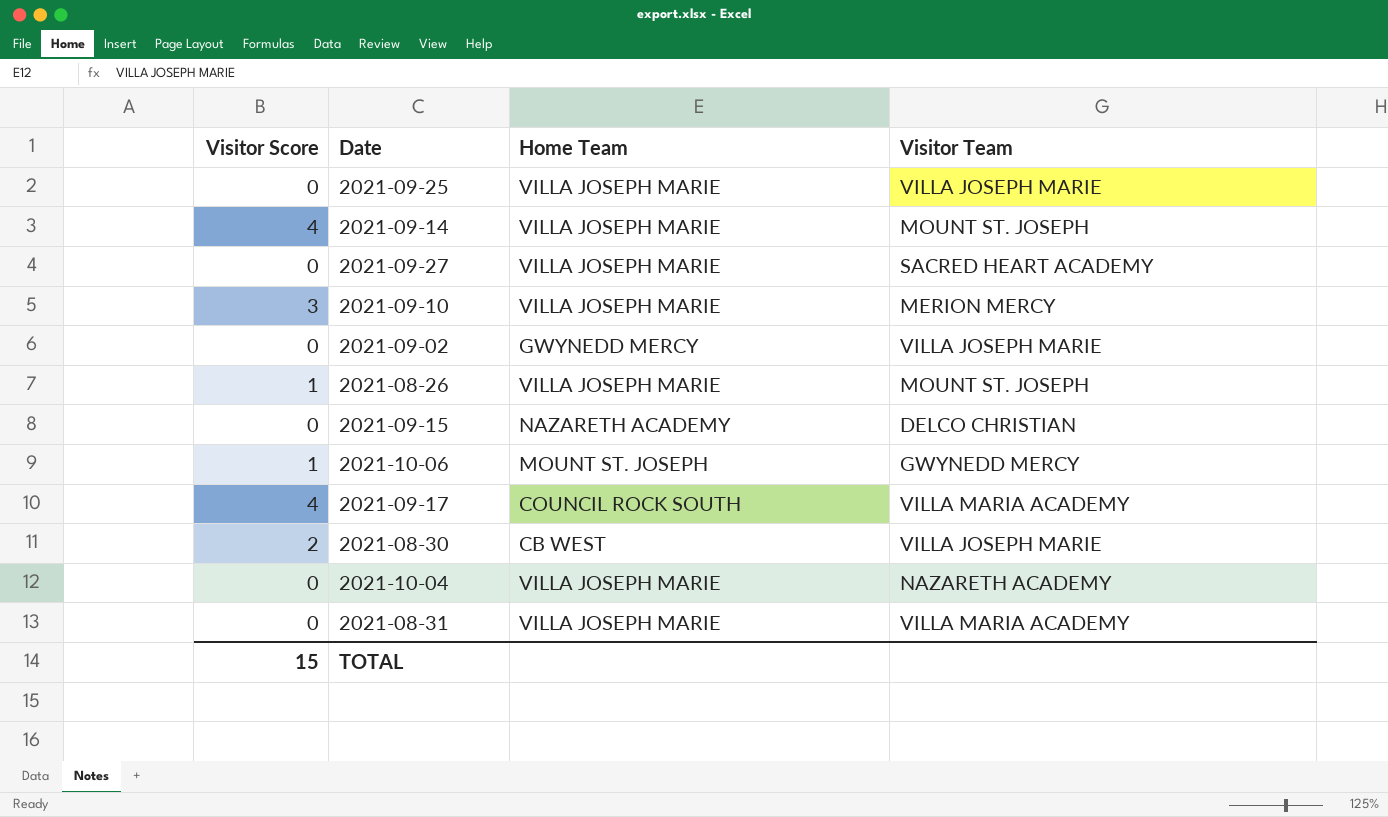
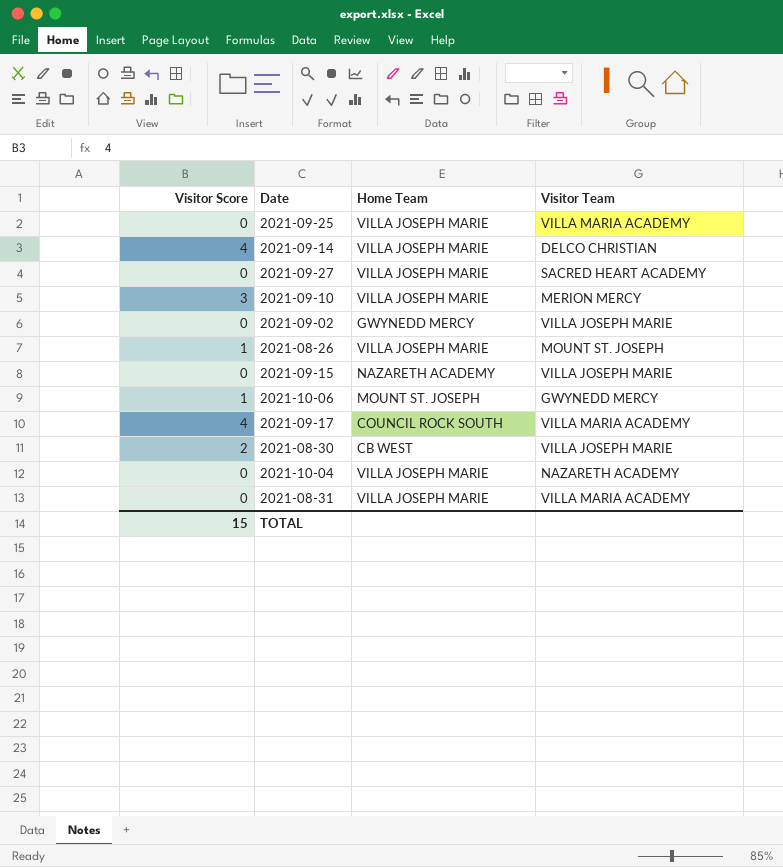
2021-09-25 | Visitor Team: VILLA JOSEPH MARIE -> VILLA MARIA ACADEMY
2021-09-14 | Visitor Team: MOUNT ST. JOSEPH -> DELCO CHRISTIAN
2021-09-15 | Visitor Team: DELCO CHRISTIAN -> VILLA JOSEPH MARIE

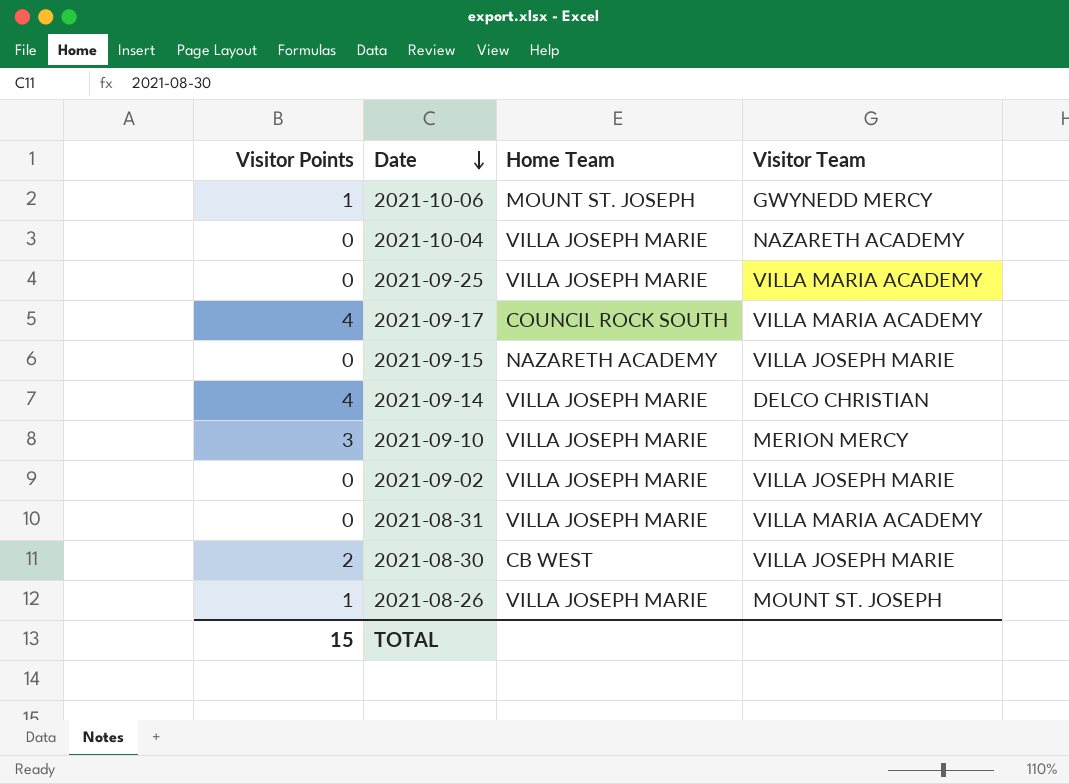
row order: none -> Date descending
column name: Visitor Score -> Visitor Points
row 2021-09-27: 0 | VILLA JOSEPH MARIE | SACRED HEART ACADEMY -> none
2021-09-02 | Home Team: GWYNEDD MERCY -> VILLA JOSEPH MARIE

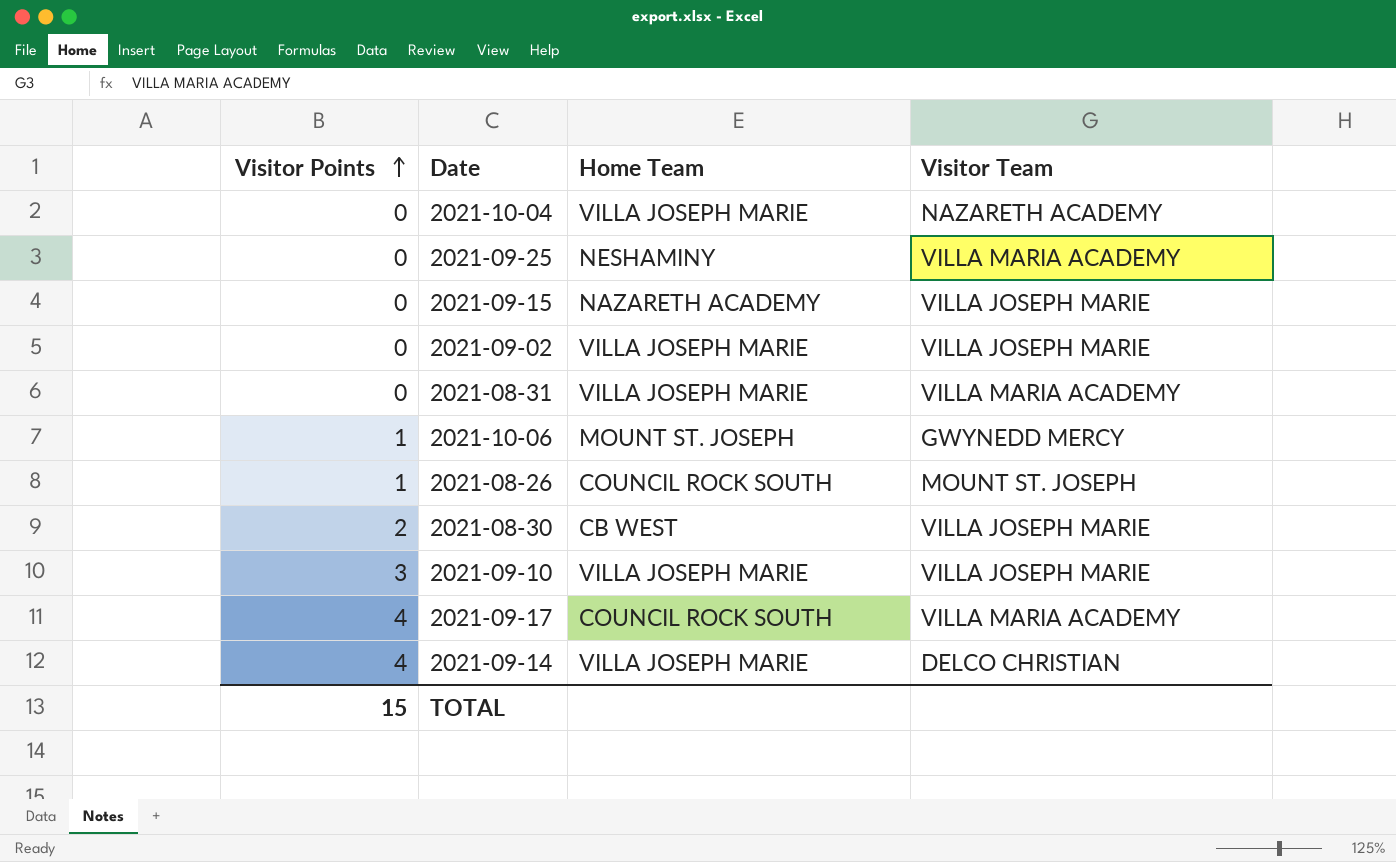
row order: Date descending -> Visitor Points ascending
2021-09-25 | Home Team: VILLA JOSEPH MARIE -> NESHAMINY
2021-08-26 | Home Team: VILLA JOSEPH MARIE -> COUNCIL ROCK SOUTH
2021-09-10 | Visitor Team: MERION MERCY -> VILLA JOSEPH MARIE

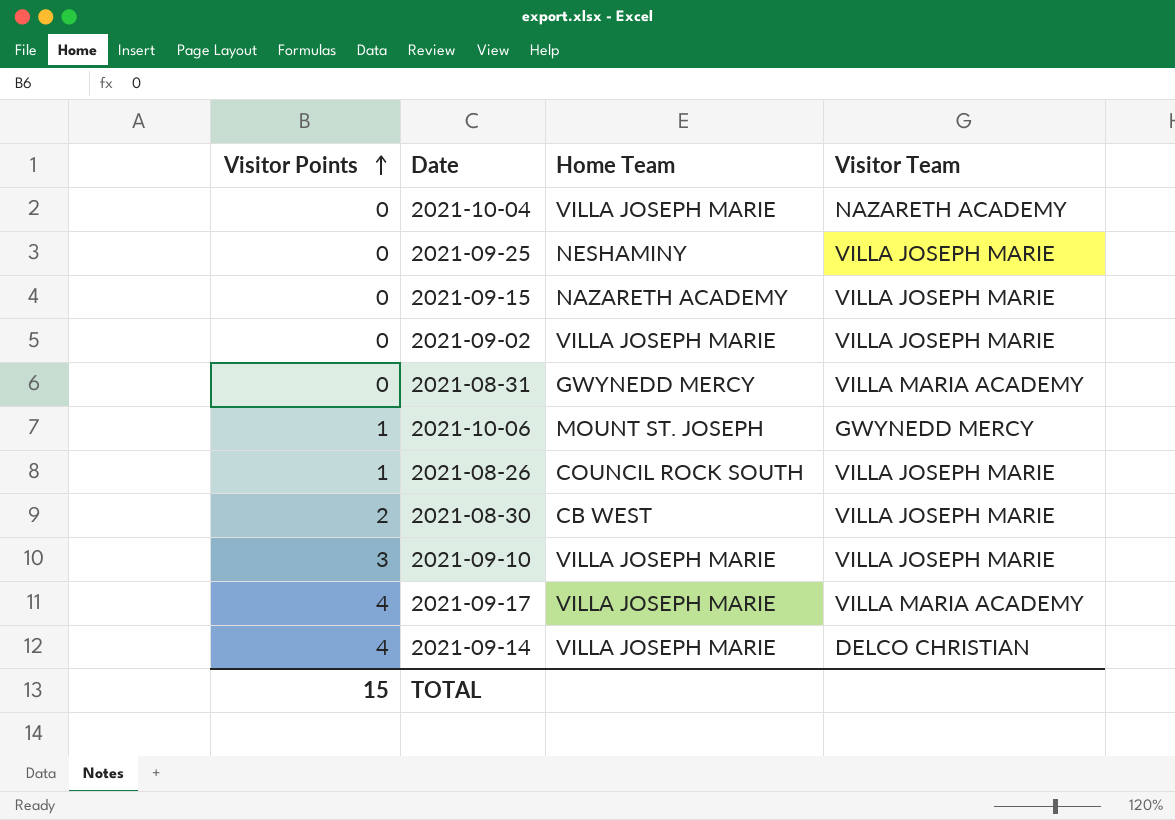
2021-09-25 | Visitor Team: VILLA MARIA ACADEMY -> VILLA JOSEPH MARIE
2021-08-31 | Home Team: VILLA JOSEPH MARIE -> GWYNEDD MERCY
2021-08-26 | Visitor Team: MOUNT ST. JOSEPH -> VILLA JOSEPH MARIE
2021-09-17 | Home Team: COUNCIL ROCK SOUTH -> VILLA JOSEPH MARIE

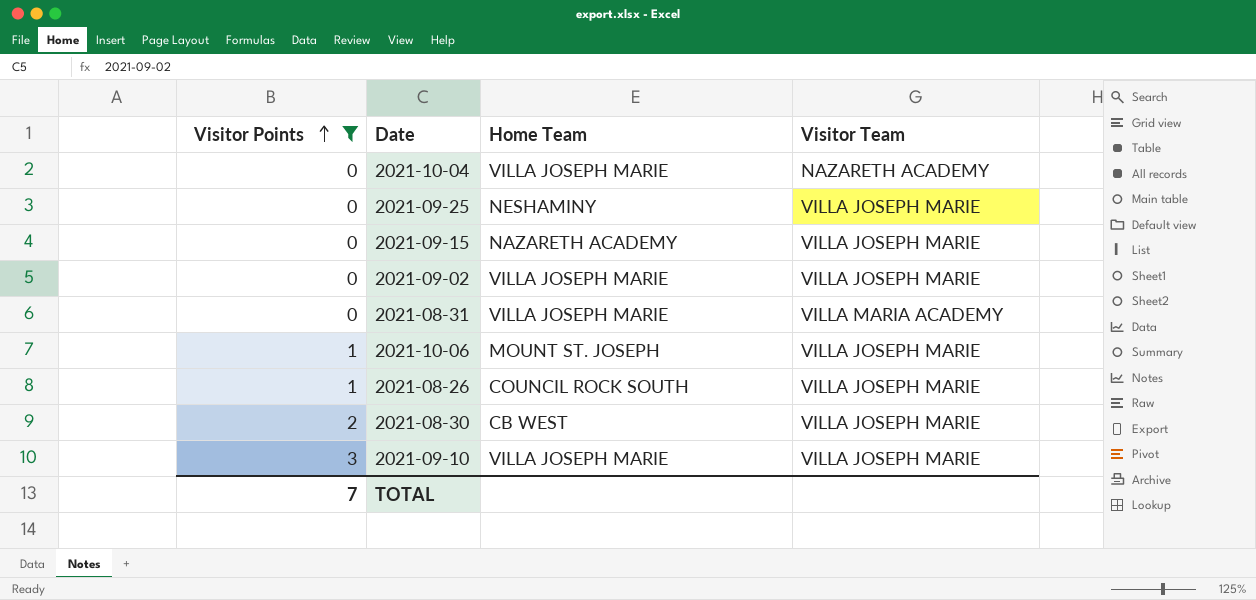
filter: none -> Visitor Points != 4
2021-08-31 | Home Team: GWYNEDD MERCY -> VILLA JOSEPH MARIE
2021-10-06 | Visitor Team: GWYNEDD MERCY -> VILLA JOSEPH MARIE
TOTAL | Visitor Points: 15 -> 7

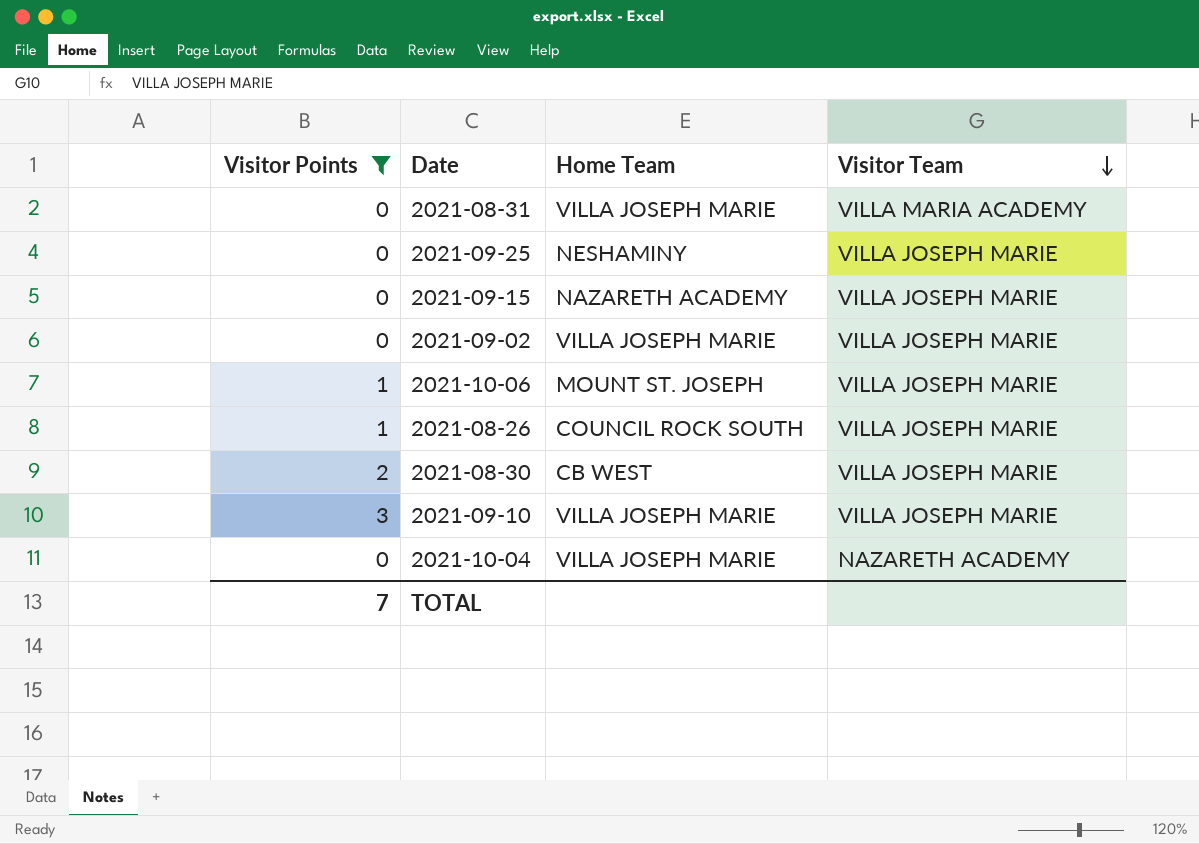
row order: Visitor Points ascending -> Visitor Team descending

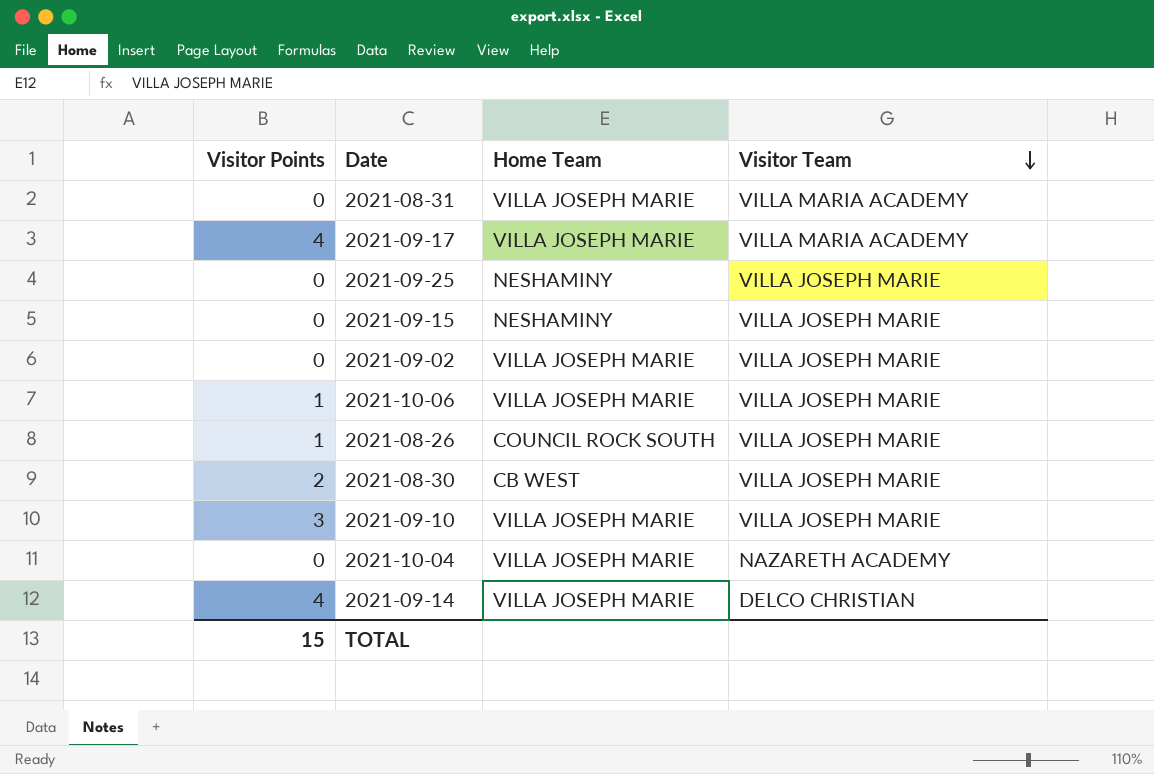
filter: Visitor Points != 4 -> none
2021-09-15 | Home Team: NAZARETH ACADEMY -> NESHAMINY
2021-10-06 | Home Team: MOUNT ST. JOSEPH -> VILLA JOSEPH MARIE
TOTAL | Visitor Points: 7 -> 15

